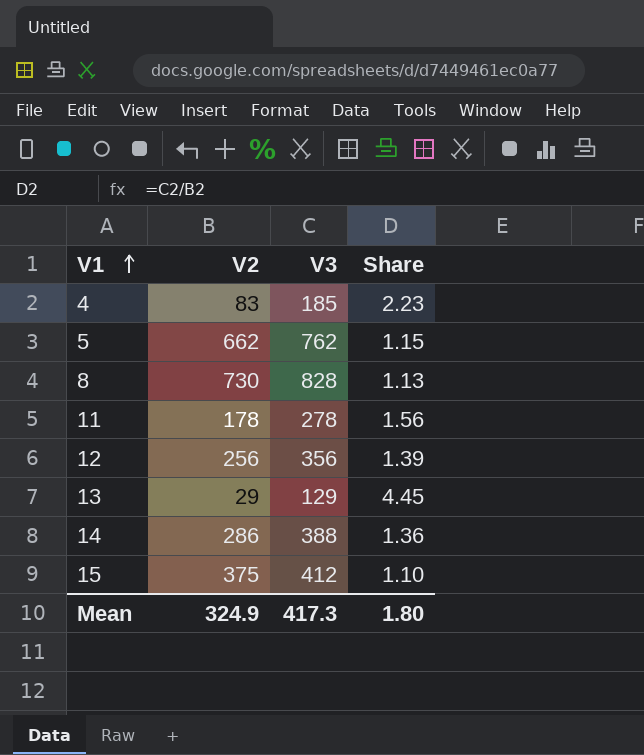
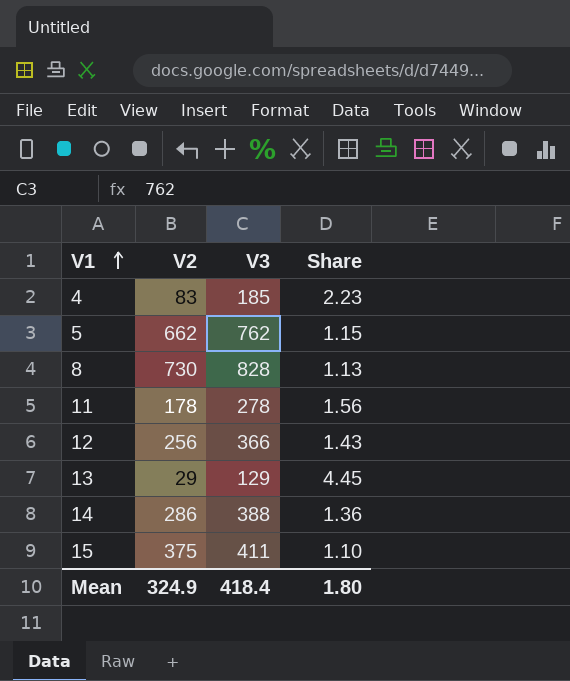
12 | V3: 356 -> 366
12 | Share: 1.39 -> 1.43
15 | V3: 412 -> 411
Mean | V3: 417.3 -> 418.4

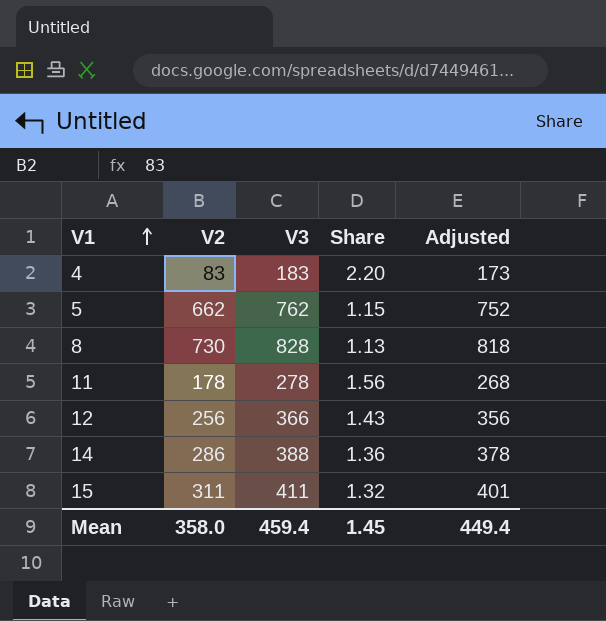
column Adjusted | formula: none -> [V3] - 10
row 13: 29 | 129 | 4.45 -> none
4 | V3: 185 -> 183
4 | Share: 2.23 -> 2.20
15 | V2: 375 -> 311
15 | Share: 1.10 -> 1.32
Mean | V2: 324.9 -> 358.0
Mean | V3: 418.4 -> 459.4
Mean | Share: 1.80 -> 1.45

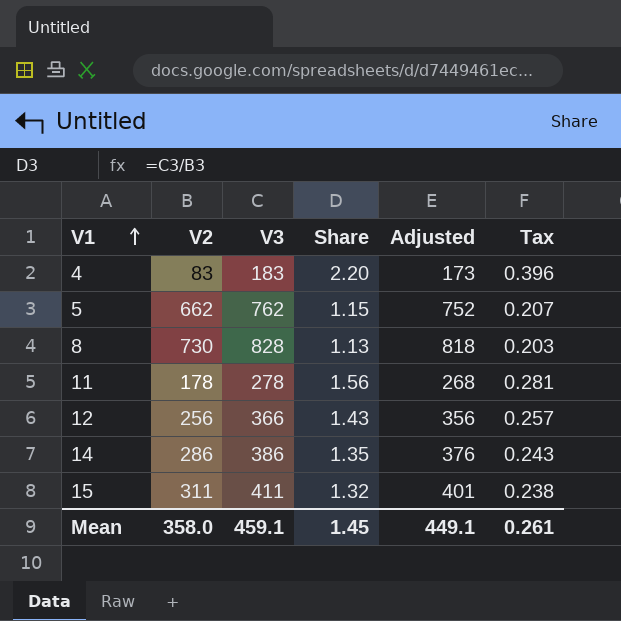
column Tax | formula: none -> [Share] * 0.18
14 | V3: 388 -> 386
14 | Share: 1.36 -> 1.35
14 | Adjusted: 378 -> 376
Mean | V3: 459.4 -> 459.1
Mean | Adjusted: 449.4 -> 449.1

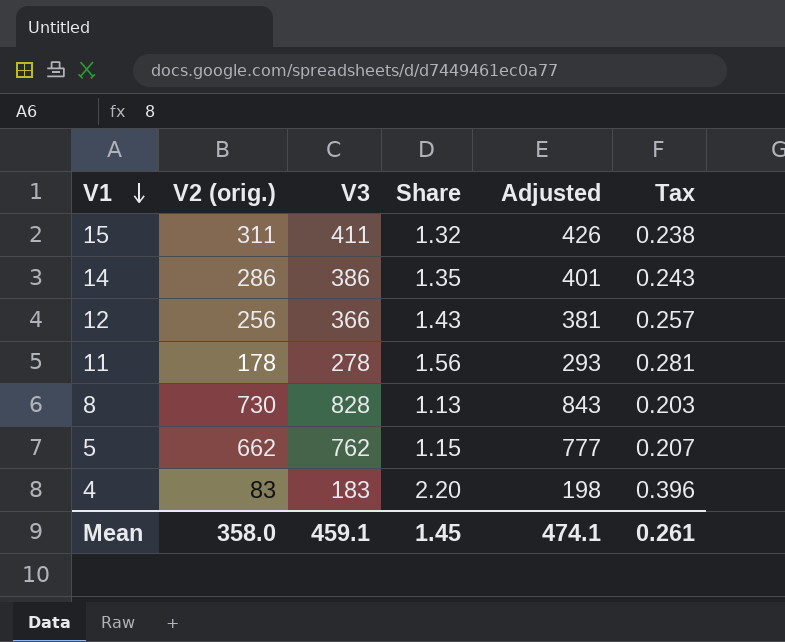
row order: V1 ascending -> V1 descending
column name: V2 -> V2 (orig.)
column Adjusted | formula: [V3] - 10 -> [V3] + 15
Mean | Adjusted: 449.1 -> 474.1

